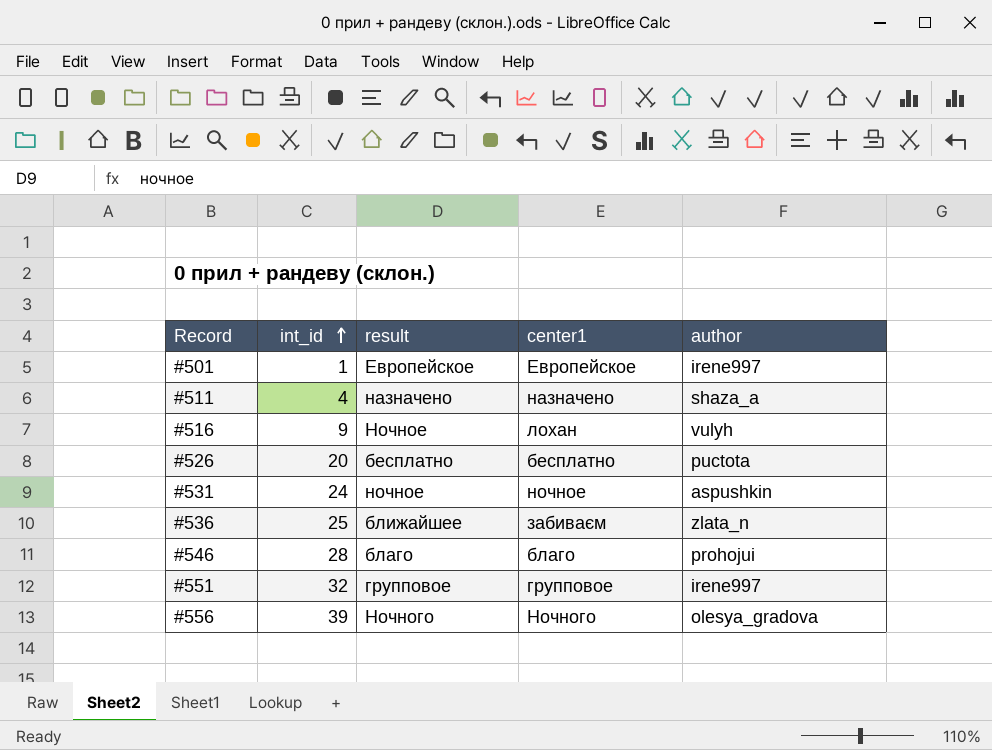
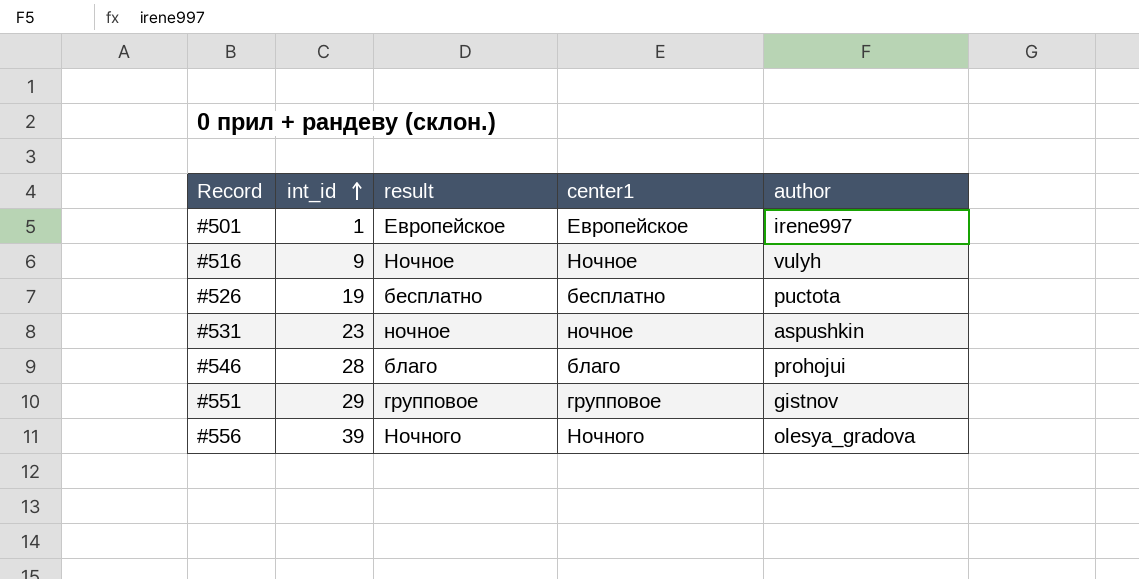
row #511: 4 | назначено | назначено | shaza_a -> none
row #536: 25 | ближайшее | забиваєм | zlata_n -> none
#516 | center1: лохан -> Ночное
#526 | int_id: 20 -> 19
#531 | int_id: 24 -> 23
#551 | int_id: 32 -> 29
#551 | author: irene997 -> gistnov

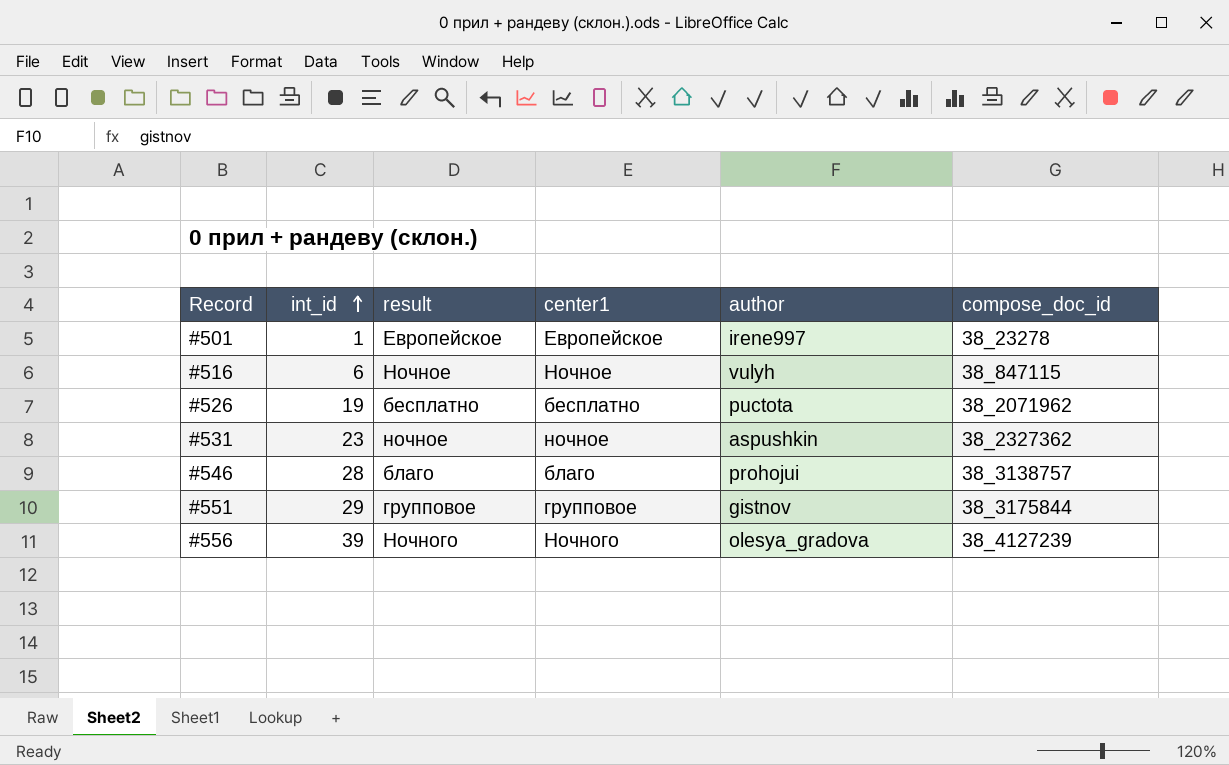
column compose_doc_id | position: none -> 6
#516 | int_id: 9 -> 6

